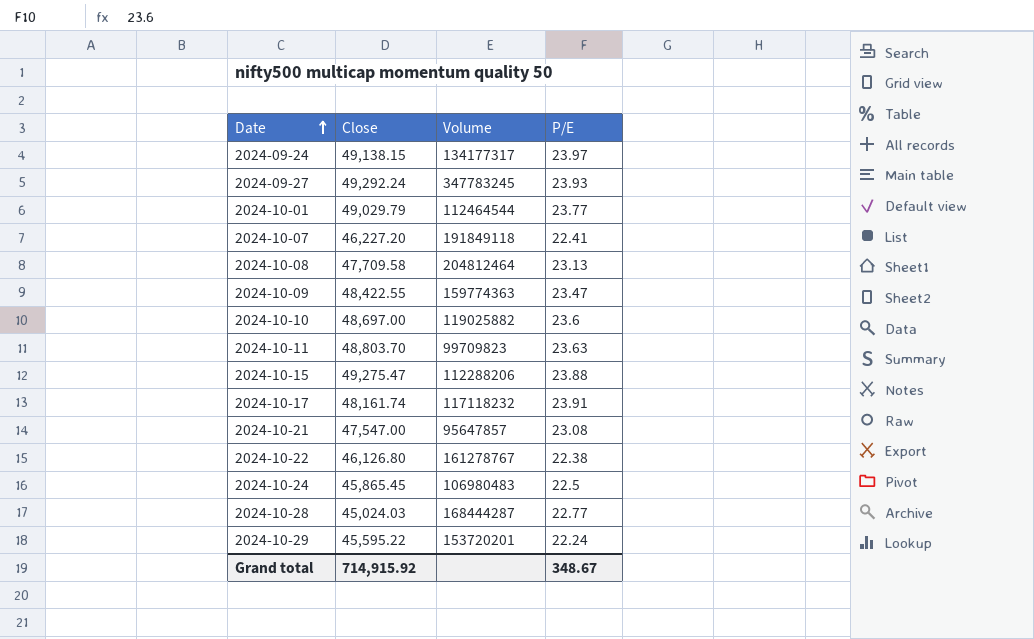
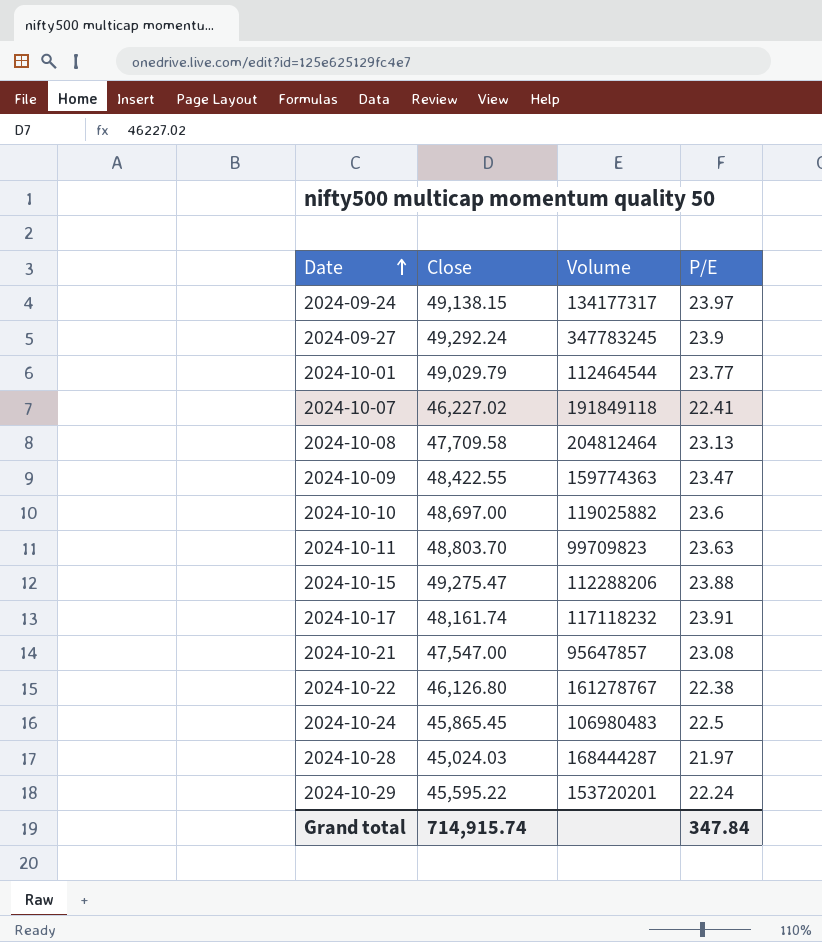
2024-09-27 | P/E: 23.93 -> 23.9
2024-10-07 | Close: 46,227.20 -> 46,227.02
2024-10-28 | P/E: 22.77 -> 21.97
Grand total | Close: 714,915.92 -> 714,915.74
Grand total | P/E: 348.67 -> 347.84

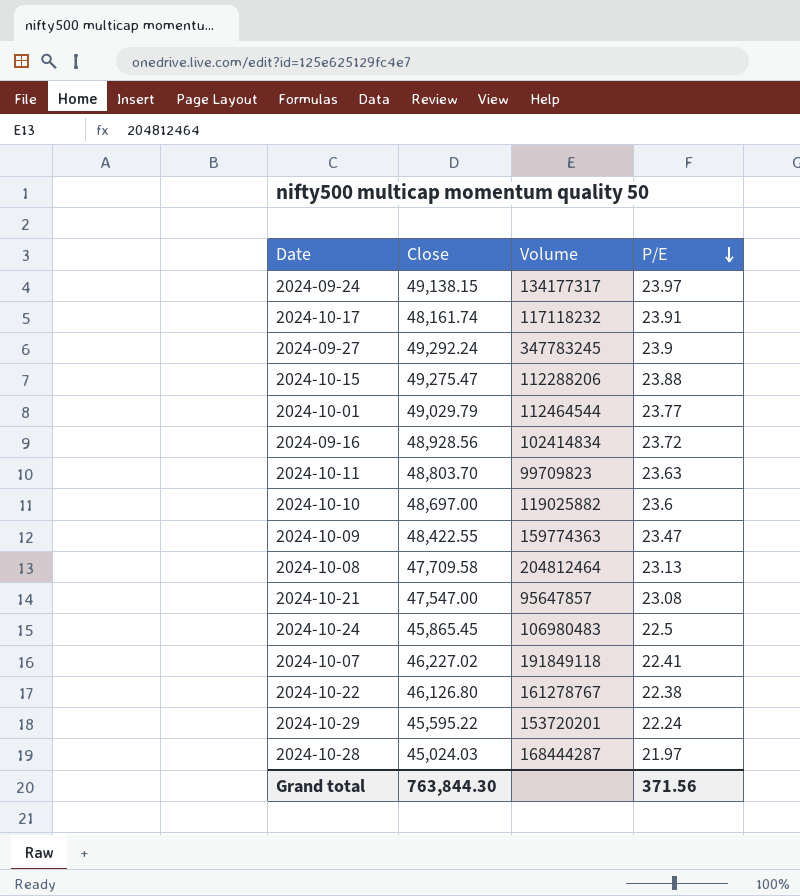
row order: Date ascending -> P/E descending
row 2024-09-16: none -> 48,928.56 | 102414834 | 23.72
Grand total | Close: 714,915.74 -> 763,844.30
Grand total | P/E: 347.84 -> 371.56

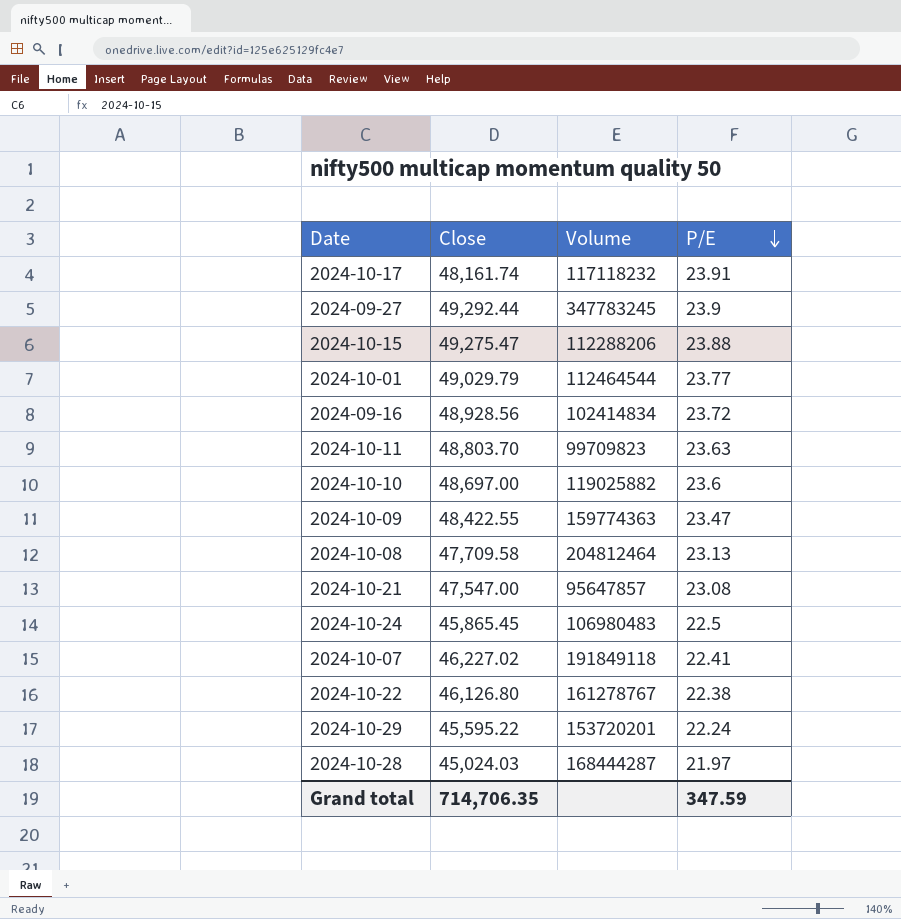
row 2024-09-24: 49,138.15 | 134177317 | 23.97 -> none
2024-09-27 | Close: 49,292.24 -> 49,292.44
Grand total | Close: 763,844.30 -> 714,706.35
Grand total | P/E: 371.56 -> 347.59

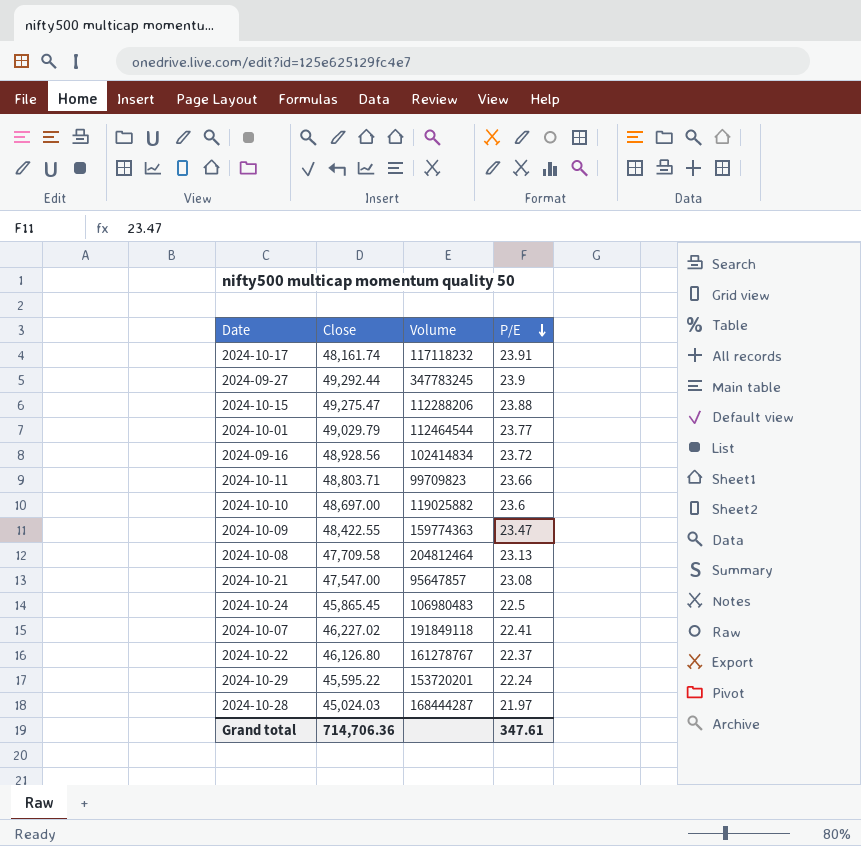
2024-10-11 | Close: 48,803.70 -> 48,803.71
2024-10-11 | P/E: 23.63 -> 23.66
2024-10-22 | P/E: 22.38 -> 22.37
Grand total | Close: 714,706.35 -> 714,706.36
Grand total | P/E: 347.59 -> 347.61

